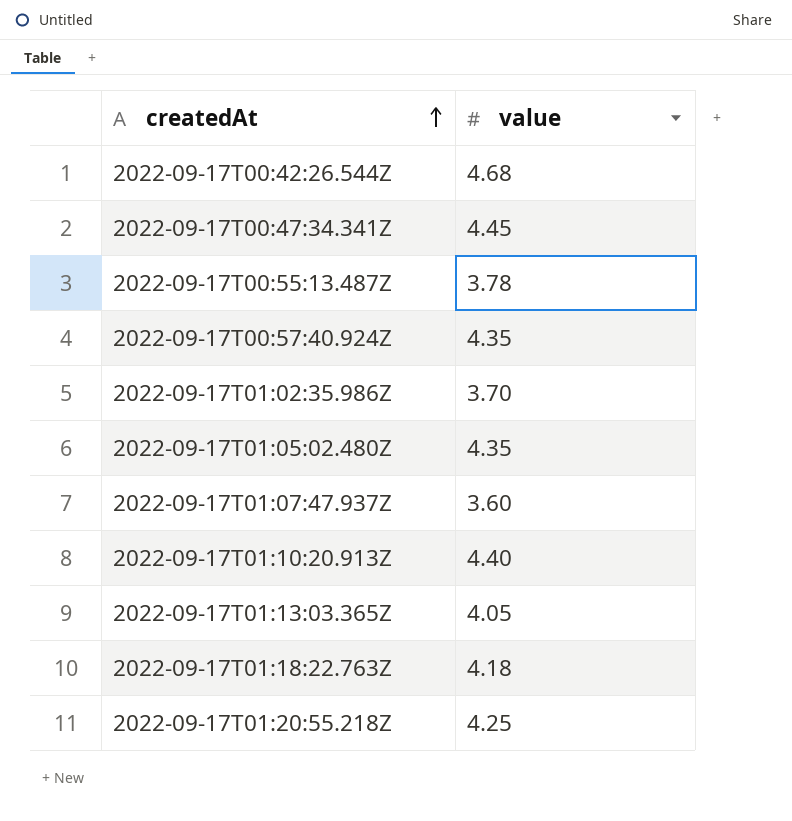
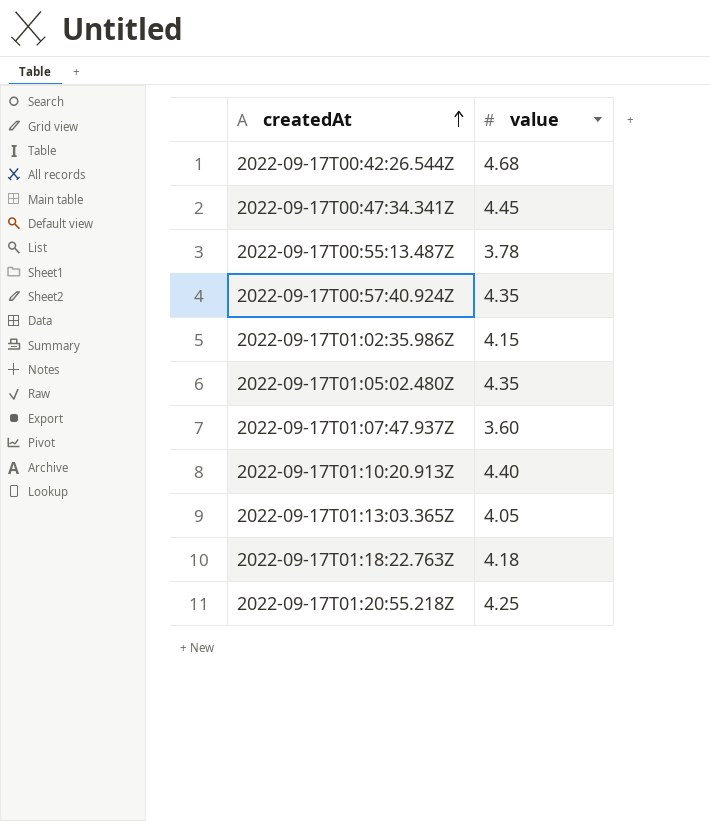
2022-09-17T01:02:35.986Z | value: 3.70 -> 4.15

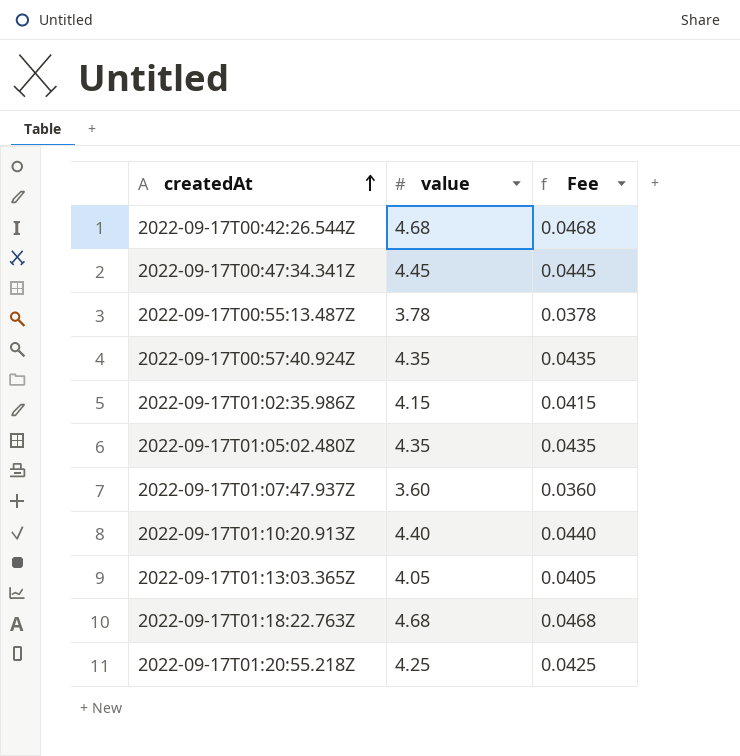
column Fee | formula: none -> [value] * 0.01
2022-09-17T01:18:22.763Z | value: 4.18 -> 4.68

